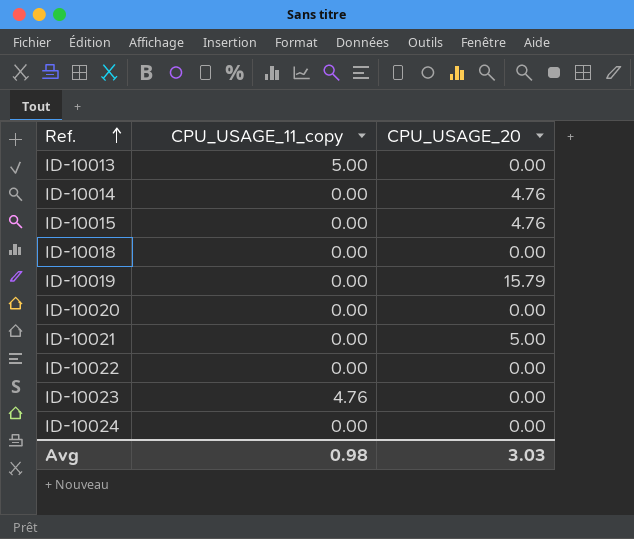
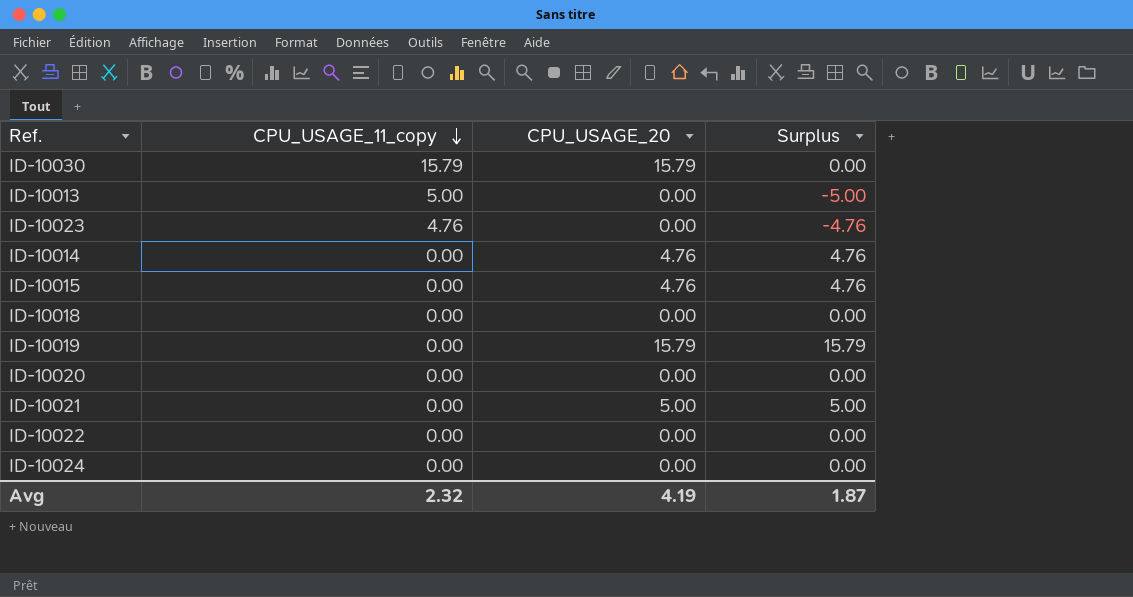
row order: Ref. ascending -> CPU_USAGE_11_copy descending
column Surplus | formula: none -> [CPU_USAGE_20] - [CPU_USAGE_11_copy]
row ID-10030: none -> 15.79 | 15.79 | 0.00
Avg | CPU_USAGE_11_copy: 0.98 -> 2.32
Avg | CPU_USAGE_20: 3.03 -> 4.19

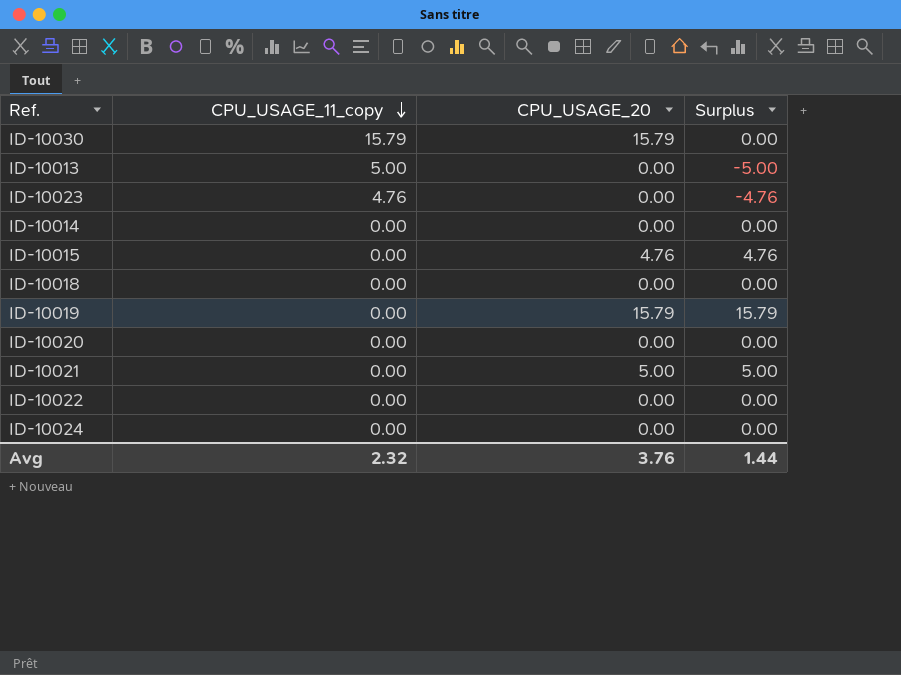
ID-10014 | CPU_USAGE_20: 4.76 -> 0.00
ID-10014 | Surplus: 4.76 -> 0.00
Avg | CPU_USAGE_20: 4.19 -> 3.76
Avg | Surplus: 1.87 -> 1.44

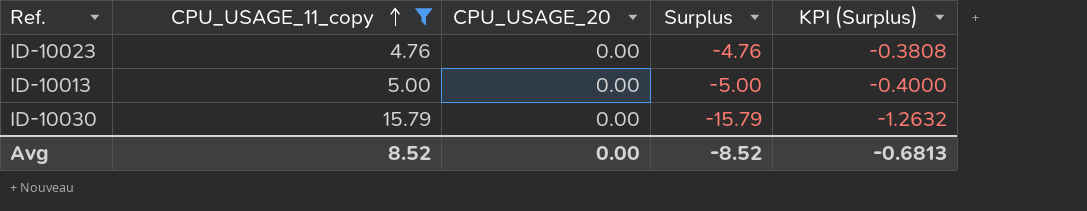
filter: none -> CPU_USAGE_11_copy != 0.00
row order: CPU_USAGE_11_copy descending -> CPU_USAGE_11_copy ascending
column KPI (Surplus) | formula: none -> [Surplus] * 0.08
ID-10030 | CPU_USAGE_20: 15.79 -> 0.00
ID-10030 | Surplus: 0.00 -> -15.79
Avg | CPU_USAGE_11_copy: 2.32 -> 8.52
Avg | CPU_USAGE_20: 3.76 -> 0.00
Avg | Surplus: 1.44 -> -8.52

